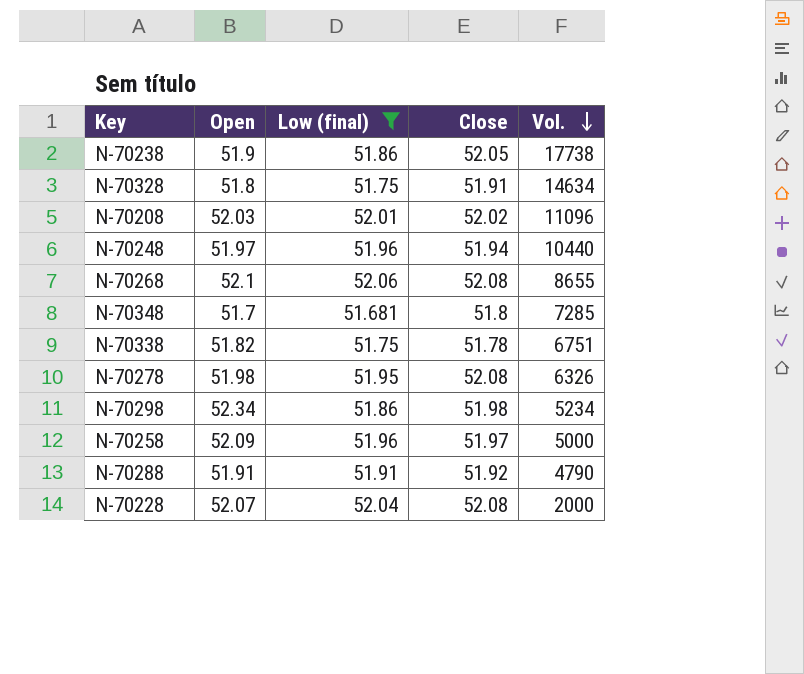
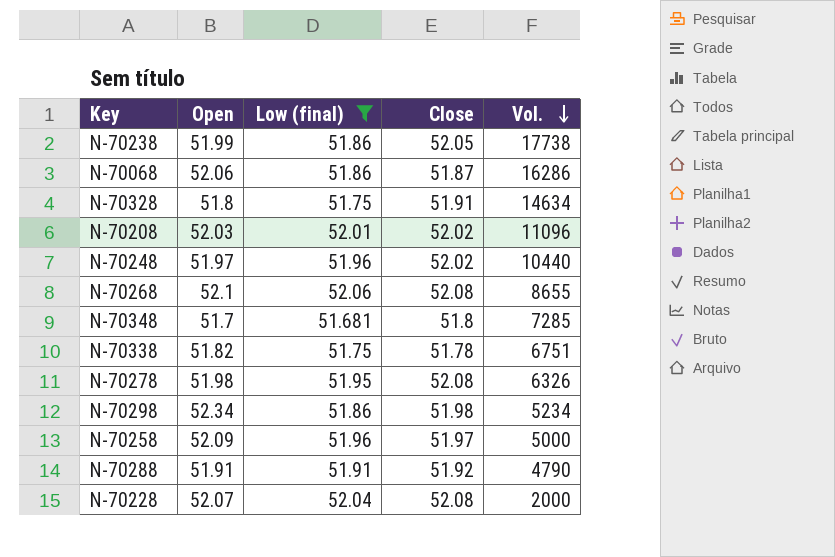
N-70238 | Open: 51.9 -> 51.99
row N-70068: none -> 52.06 | 51.86 | 51.87 | 16286
N-70248 | Close: 51.94 -> 52.02

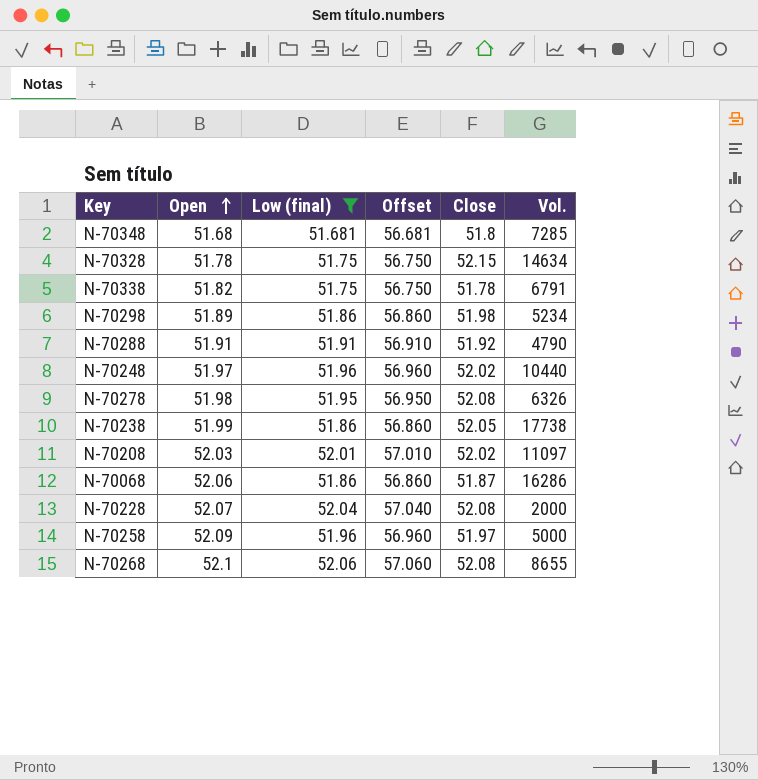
row order: Vol. descending -> Open ascending
column Offset | formula: none -> [Low (final)] + 5
N-70348 | Open: 51.7 -> 51.68
N-70328 | Open: 51.8 -> 51.78
N-70328 | Close: 51.91 -> 52.15
N-70338 | Vol.: 6751 -> 6791
N-70298 | Open: 52.34 -> 51.89
N-70208 | Vol.: 11096 -> 11097

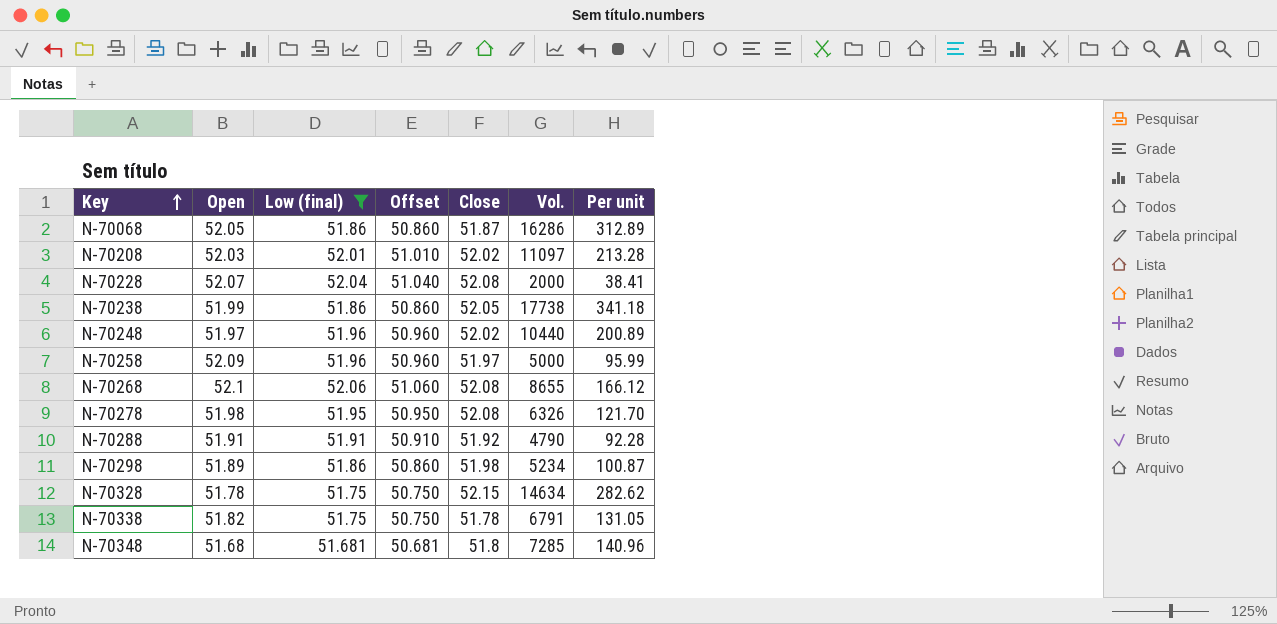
row order: Open ascending -> Key ascending
column Offset | formula: [Low (final)] + 5 -> [Low (final)] - 1
column Per unit | formula: none -> [Vol.] / [Open]
N-70068 | Open: 52.06 -> 52.05

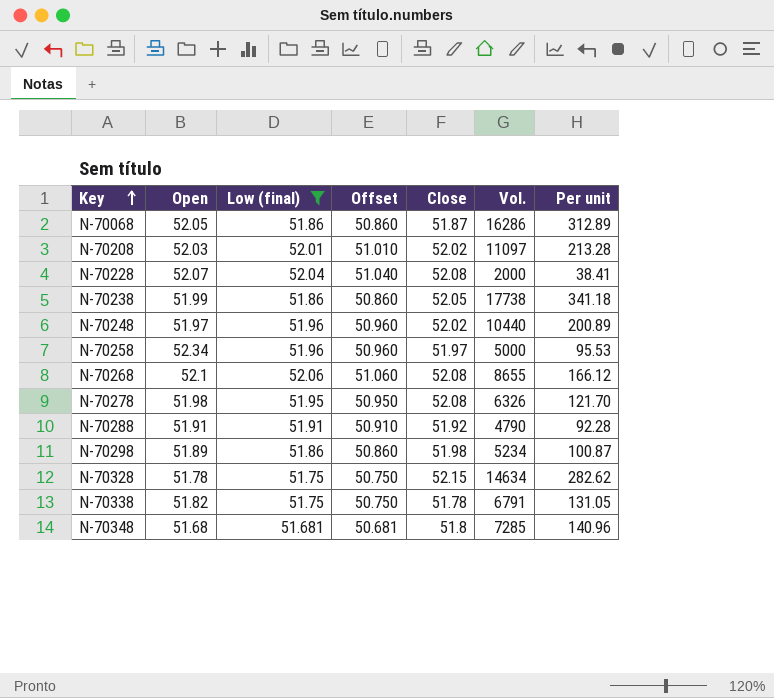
N-70258 | Open: 52.09 -> 52.34
N-70258 | Per unit: 95.99 -> 95.53

